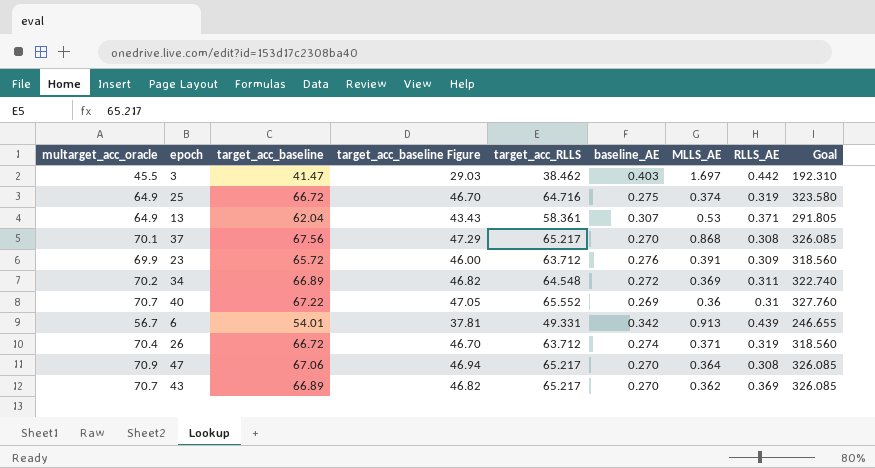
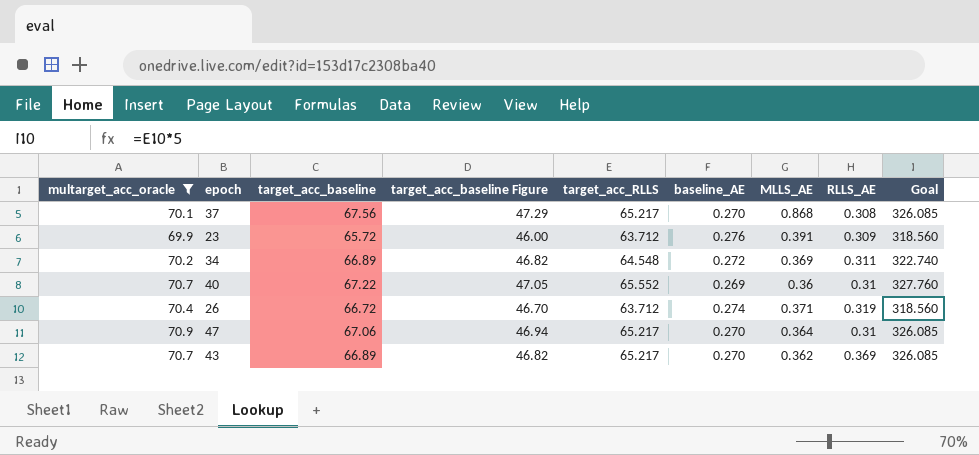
filter: none -> multarget_acc_oracle >= 69.9
47 | RLLS_AE: 0.308 -> 0.31

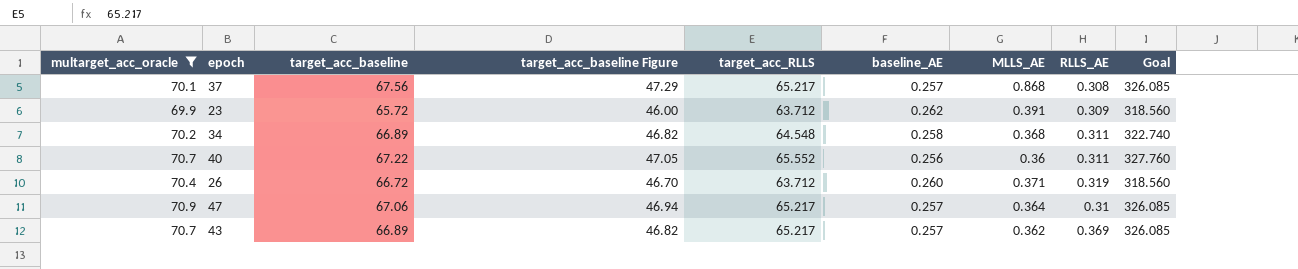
37 | baseline_AE: 0.270 -> 0.257
23 | baseline_AE: 0.276 -> 0.262
34 | baseline_AE: 0.272 -> 0.258
34 | MLLS_AE: 0.369 -> 0.368
40 | baseline_AE: 0.269 -> 0.256
40 | RLLS_AE: 0.31 -> 0.311
26 | baseline_AE: 0.274 -> 0.260
47 | baseline_AE: 0.270 -> 0.257
43 | baseline_AE: 0.270 -> 0.257

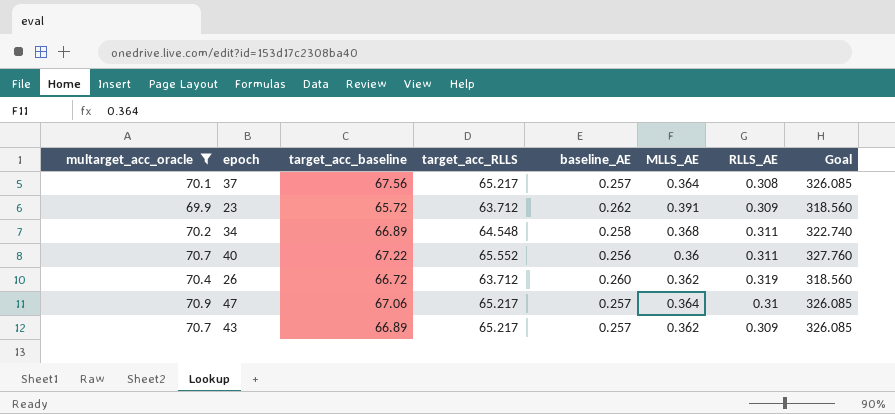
column target_acc_baseline Figure | formula: [target_acc_baseline] * 0.7 -> none
37 | MLLS_AE: 0.868 -> 0.364
26 | MLLS_AE: 0.371 -> 0.362
43 | RLLS_AE: 0.369 -> 0.309

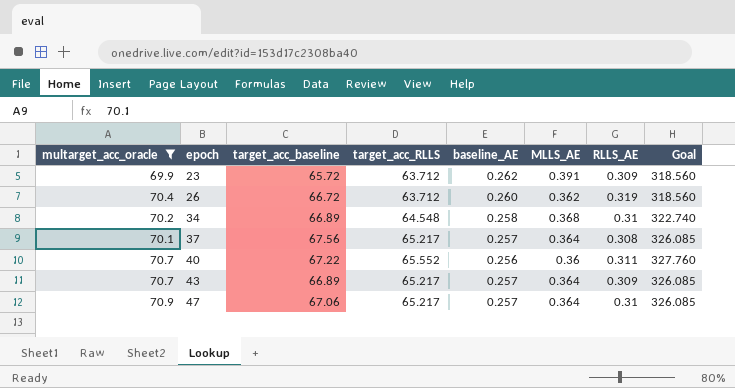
row order: none -> epoch ascending
34 | RLLS_AE: 0.311 -> 0.31
43 | MLLS_AE: 0.362 -> 0.364

